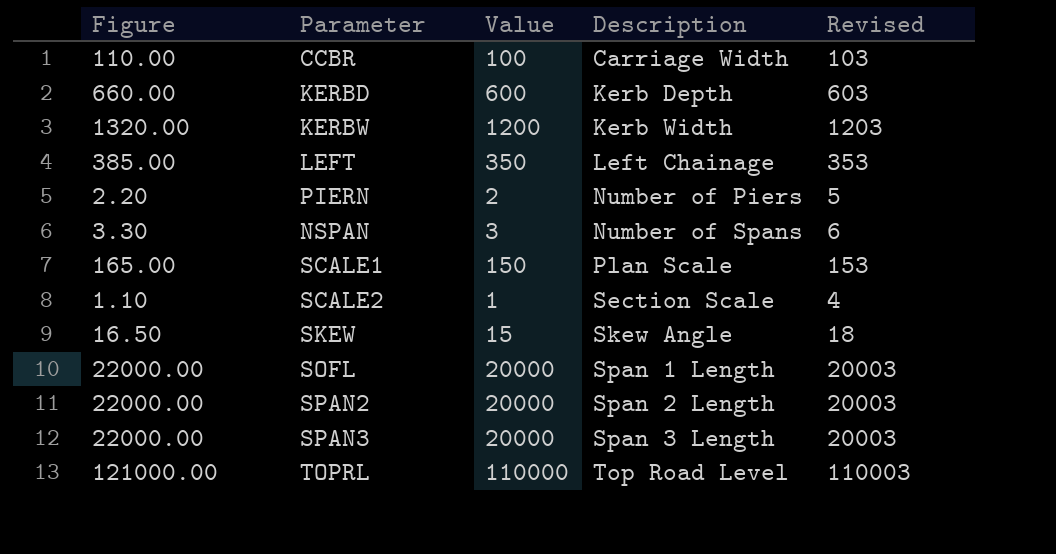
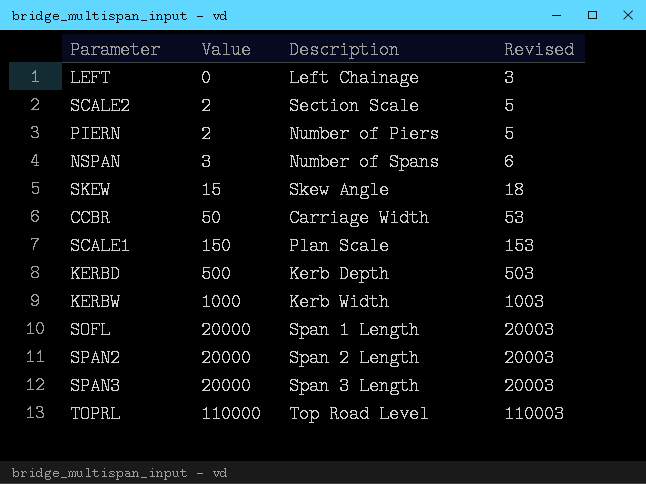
row order: Description ascending -> Value ascending
column Figure | formula: [Value] * 1.1 -> none
LEFT | Value: 350 -> 0
LEFT | Revised: 353 -> 3
SCALE2 | Value: 1 -> 2
SCALE2 | Revised: 4 -> 5
CCBR | Value: 100 -> 50
CCBR | Revised: 103 -> 53
KERBD | Value: 600 -> 500
KERBD | Revised: 603 -> 503
KERBW | Value: 1200 -> 1000
KERBW | Revised: 1203 -> 1003

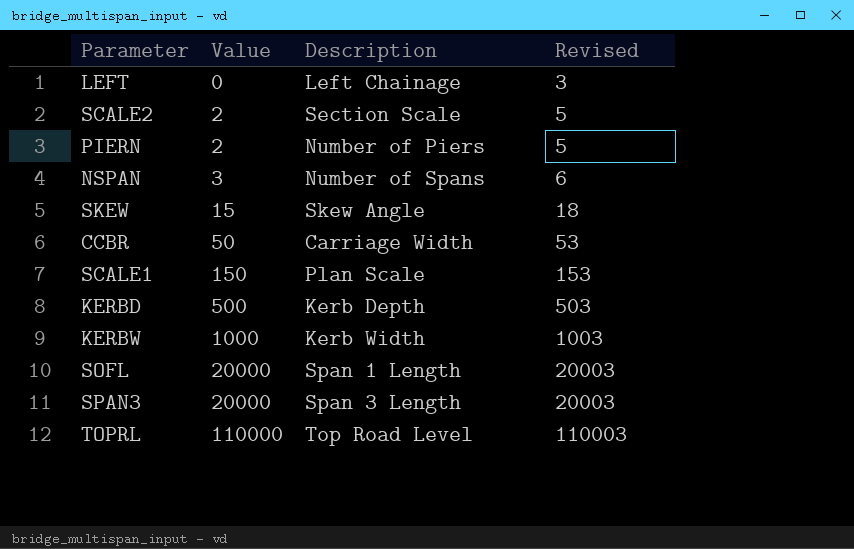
row SPAN2: 20000 | Span 2 Length | 20003 -> none

